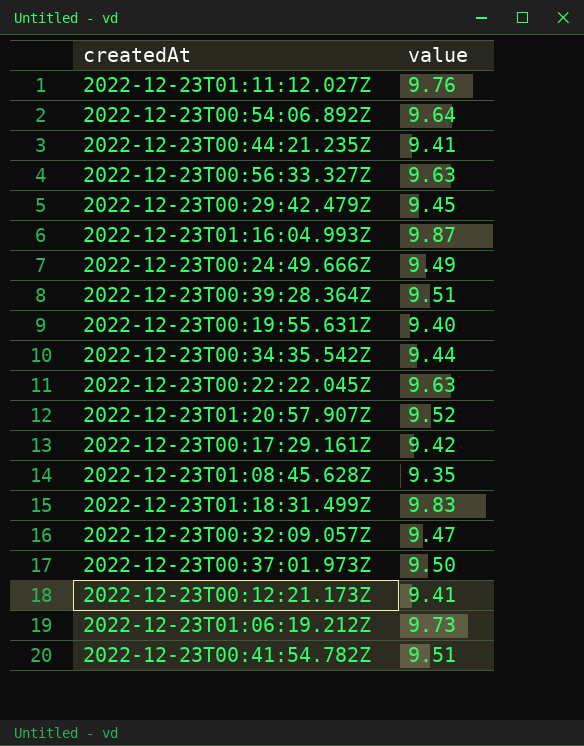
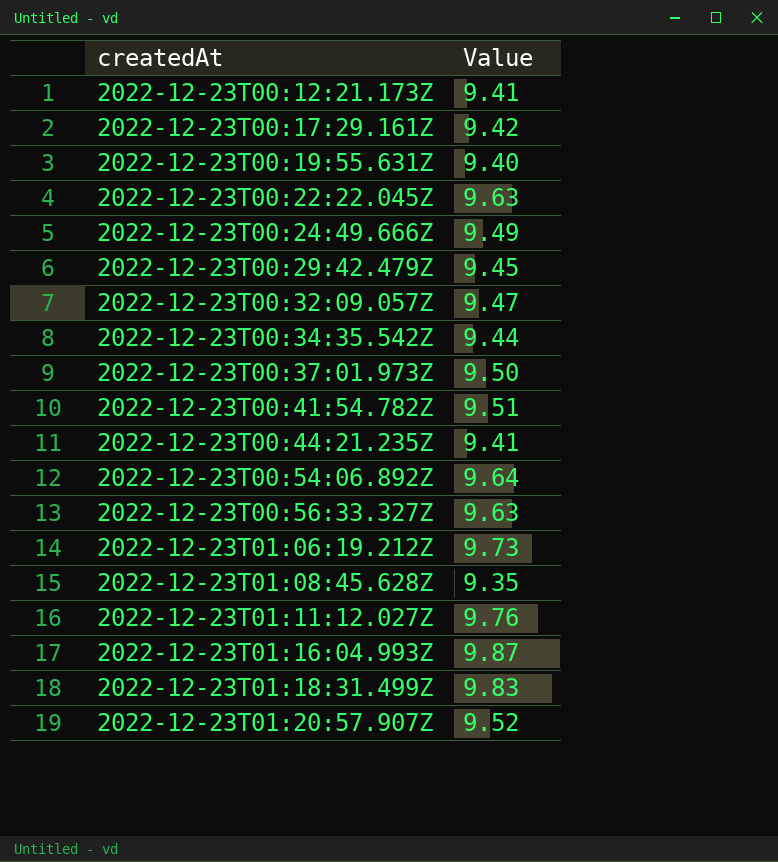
row order: none -> createdAt ascending
column name: value -> Value
row 2022-12-23T00:39:28.364Z: 9.51 -> none

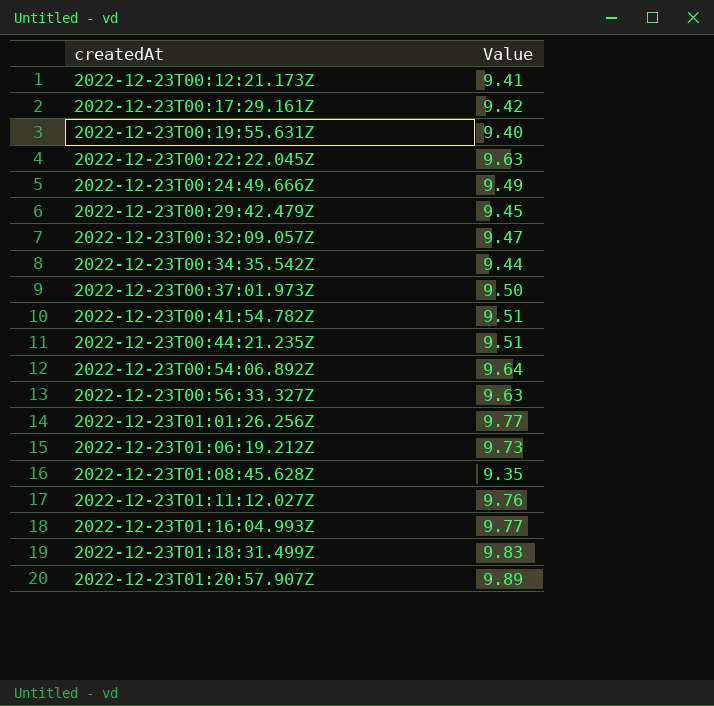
2022-12-23T00:44:21.235Z | Value: 9.41 -> 9.51
row 2022-12-23T01:01:26.256Z: none -> 9.77
2022-12-23T01:16:04.993Z | Value: 9.87 -> 9.77
2022-12-23T01:20:57.907Z | Value: 9.52 -> 9.89

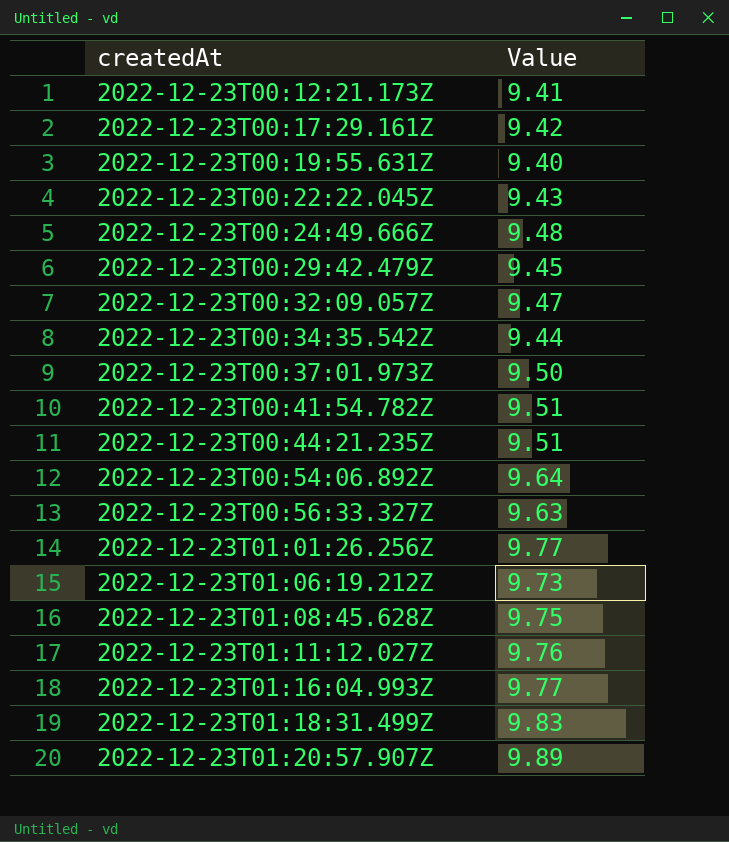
2022-12-23T00:22:22.045Z | Value: 9.63 -> 9.43
2022-12-23T00:24:49.666Z | Value: 9.49 -> 9.48
2022-12-23T01:08:45.628Z | Value: 9.35 -> 9.75

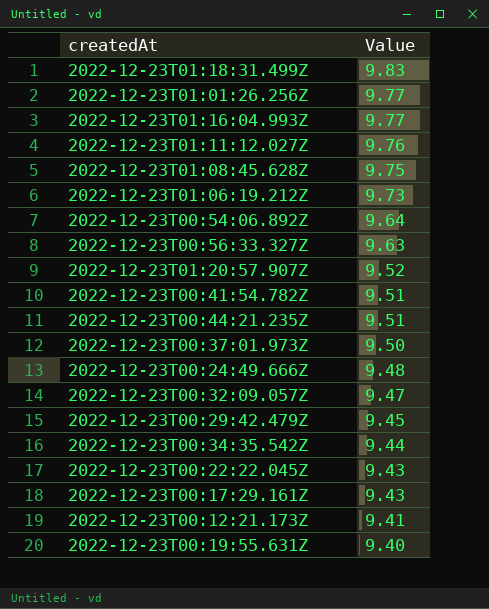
row order: createdAt ascending -> Value descending
2022-12-23T01:20:57.907Z | Value: 9.89 -> 9.52
2022-12-23T00:17:29.161Z | Value: 9.42 -> 9.43

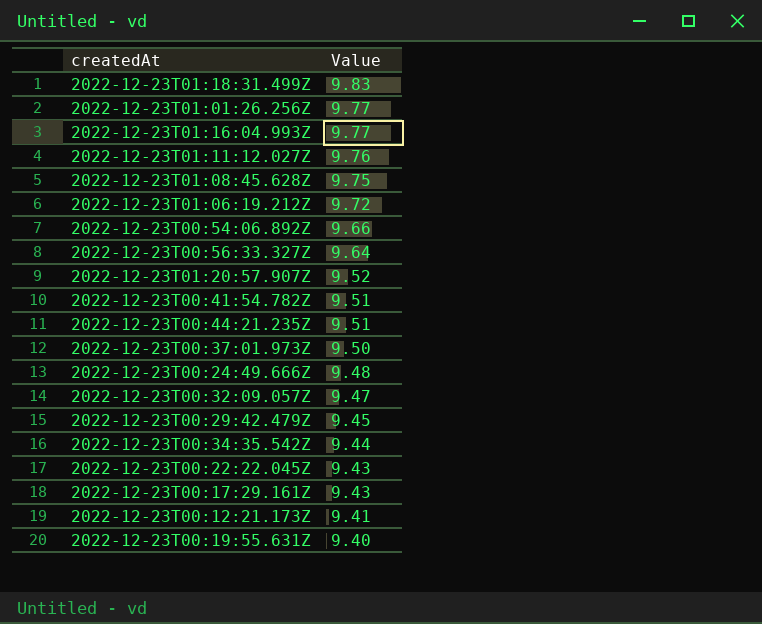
2022-12-23T01:06:19.212Z | Value: 9.73 -> 9.72
2022-12-23T00:54:06.892Z | Value: 9.64 -> 9.66
2022-12-23T00:56:33.327Z | Value: 9.63 -> 9.64

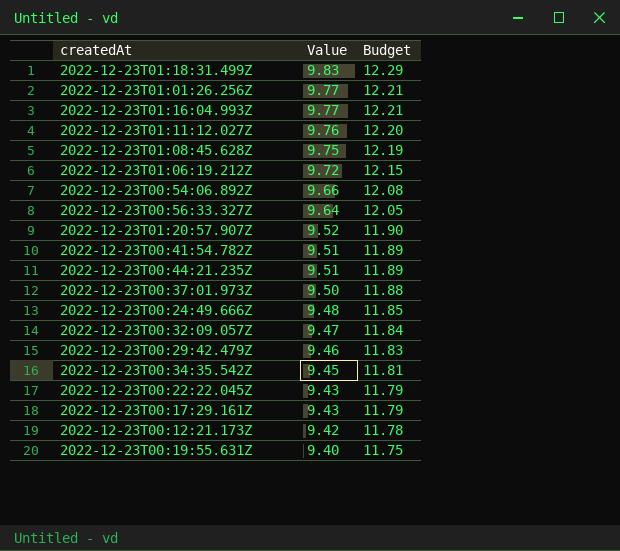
column Budget | formula: none -> [Value] * 1.25
2022-12-23T00:29:42.479Z | Value: 9.45 -> 9.46
2022-12-23T00:34:35.542Z | Value: 9.44 -> 9.45
2022-12-23T00:12:21.173Z | Value: 9.41 -> 9.42

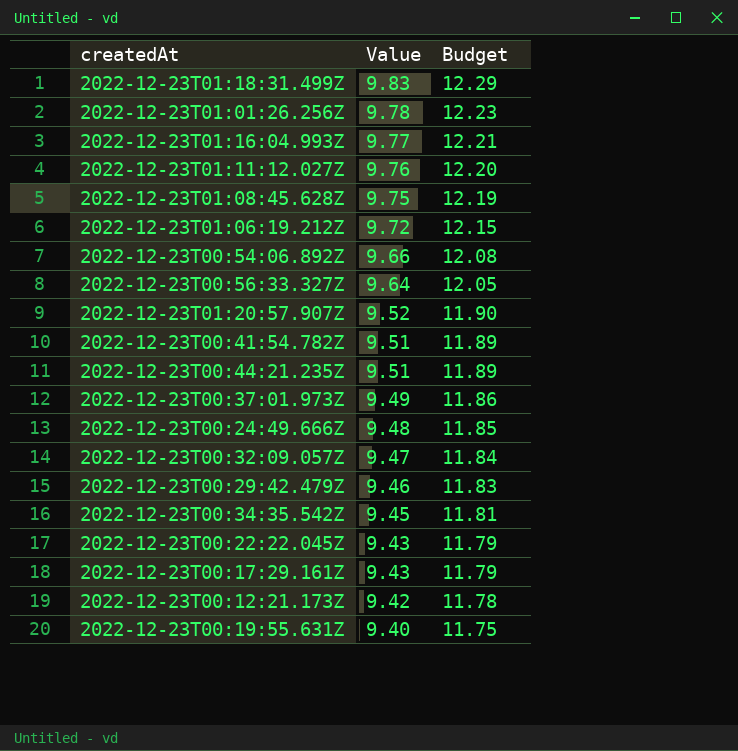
2022-12-23T01:01:26.256Z | Value: 9.77 -> 9.78
2022-12-23T01:01:26.256Z | Budget: 12.21 -> 12.23
2022-12-23T00:37:01.973Z | Value: 9.50 -> 9.49
2022-12-23T00:37:01.973Z | Budget: 11.88 -> 11.86

